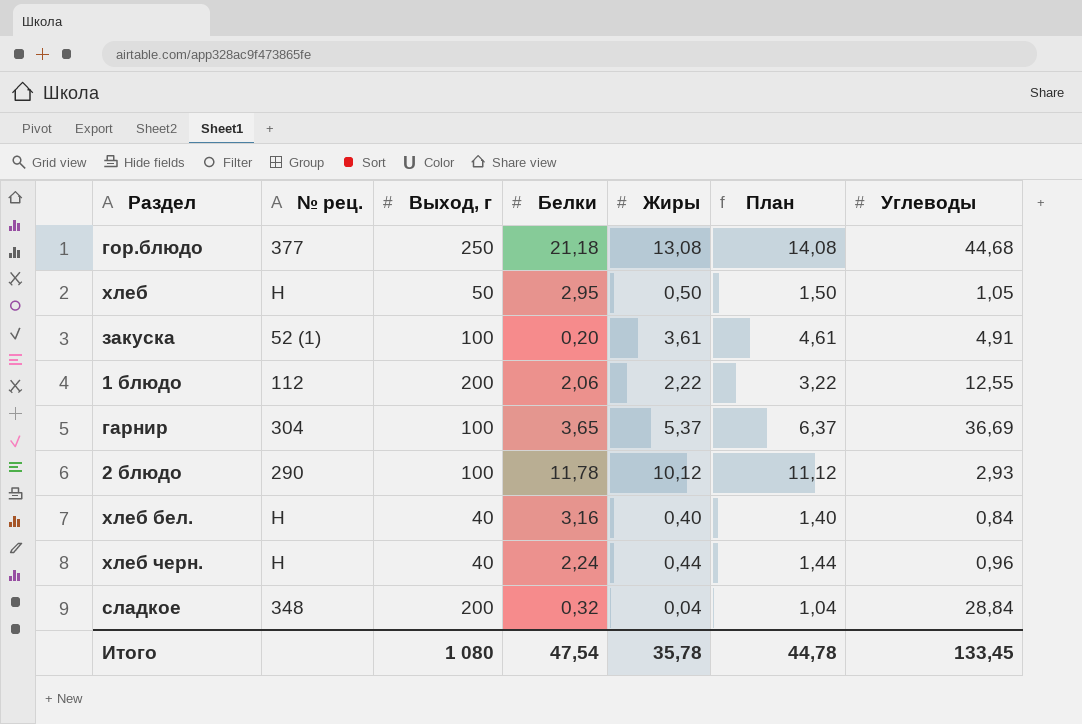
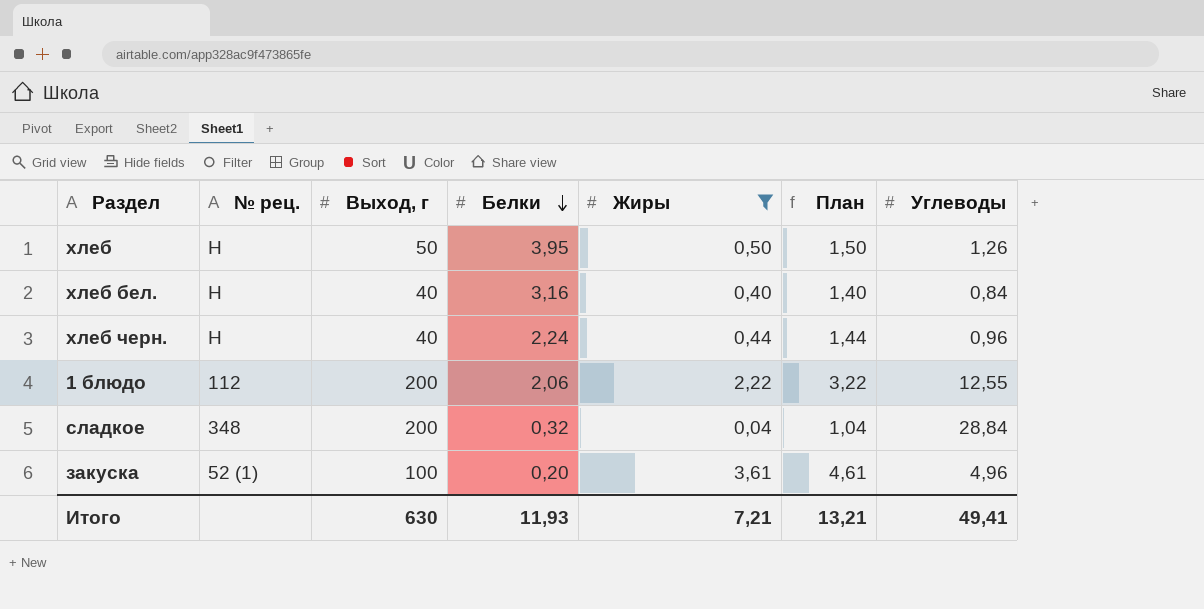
filter: none -> Жиры <= 3,61
row order: none -> Белки descending
хлеб | Белки: 2,95 -> 3,95
хлеб | Углеводы: 1,05 -> 1,26
закуска | Углеводы: 4,91 -> 4,96
Итого | Выход, г: 1 080 -> 630
Итого | Белки: 47,54 -> 11,93
Итого | Жиры: 35,78 -> 7,21
Итого | План: 44,78 -> 13,21
Итого | Углеводы: 133,45 -> 49,41

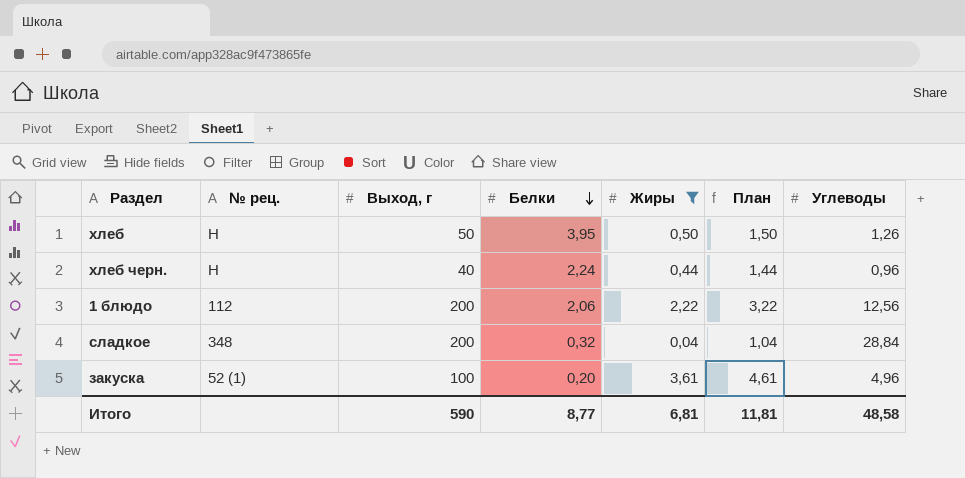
row хлеб бел.: Н | 40 | 3,16 | 0,40 | 1,40 | 0,84 -> none
1 блюдо | Углеводы: 12,55 -> 12,56
Итого | Выход, г: 630 -> 590
Итого | Белки: 11,93 -> 8,77
Итого | Жиры: 7,21 -> 6,81
Итого | План: 13,21 -> 11,81
Итого | Углеводы: 49,41 -> 48,58

